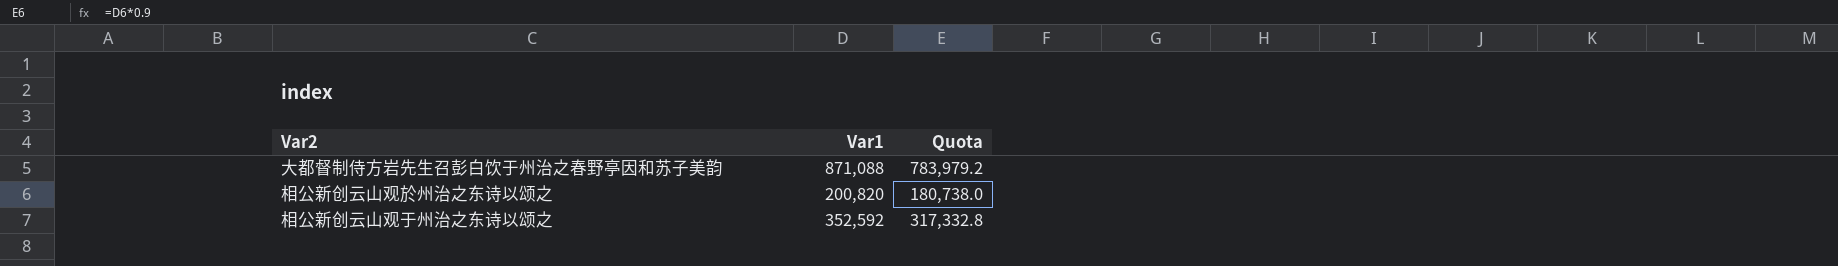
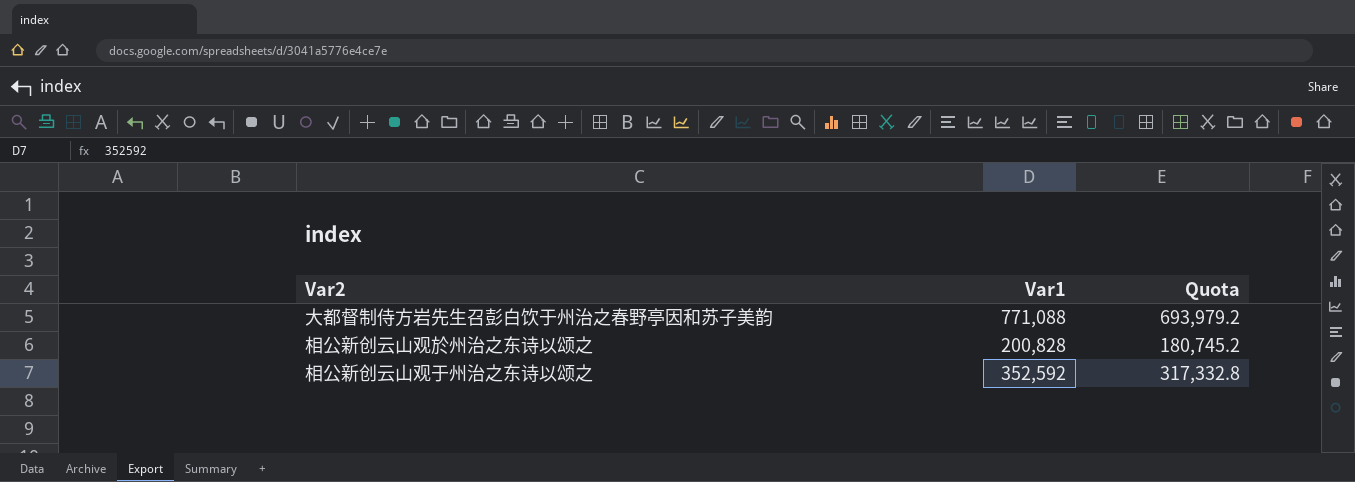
大都督制侍方岩先生召彭白饮于州治之春野亭因和苏子美韵 | Var1: 871,088 -> 771,088
大都督制侍方岩先生召彭白饮于州治之春野亭因和苏子美韵 | Quota: 783,979.2 -> 693,979.2
相公新创云山观於州治之东诗以颂之 | Var1: 200,820 -> 200,828
相公新创云山观於州治之东诗以颂之 | Quota: 180,738.0 -> 180,745.2

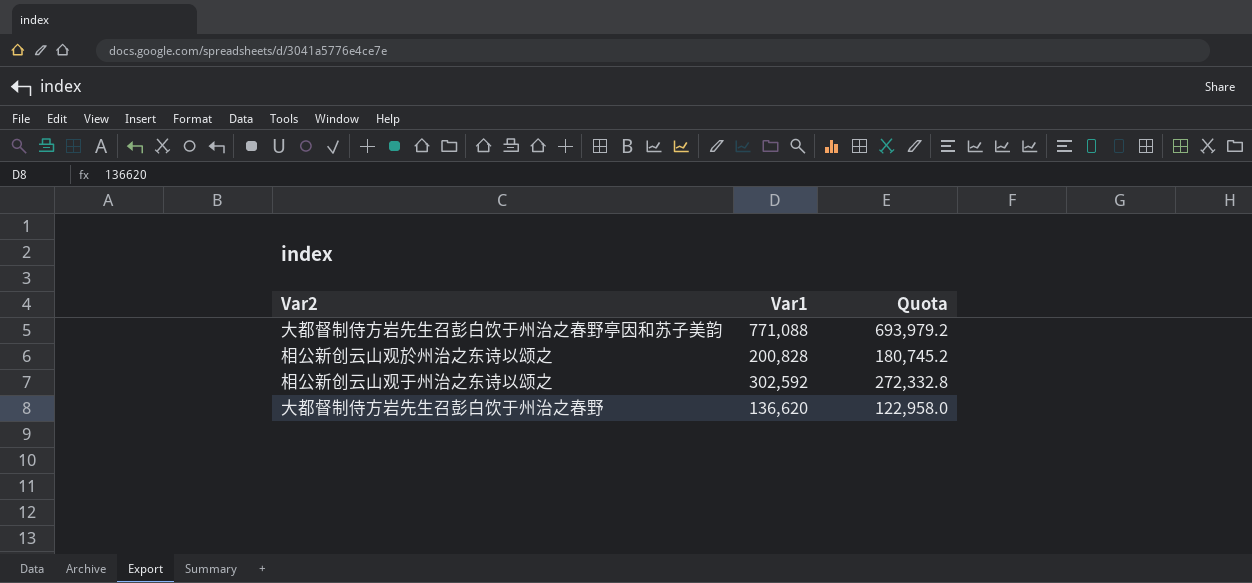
相公新创云山观于州治之东诗以颂之 | Var1: 352,592 -> 302,592
相公新创云山观于州治之东诗以颂之 | Quota: 317,332.8 -> 272,332.8
row 大都督制侍方岩先生召彭白饮于州治之春野: none -> 136,620 | 122,958.0

